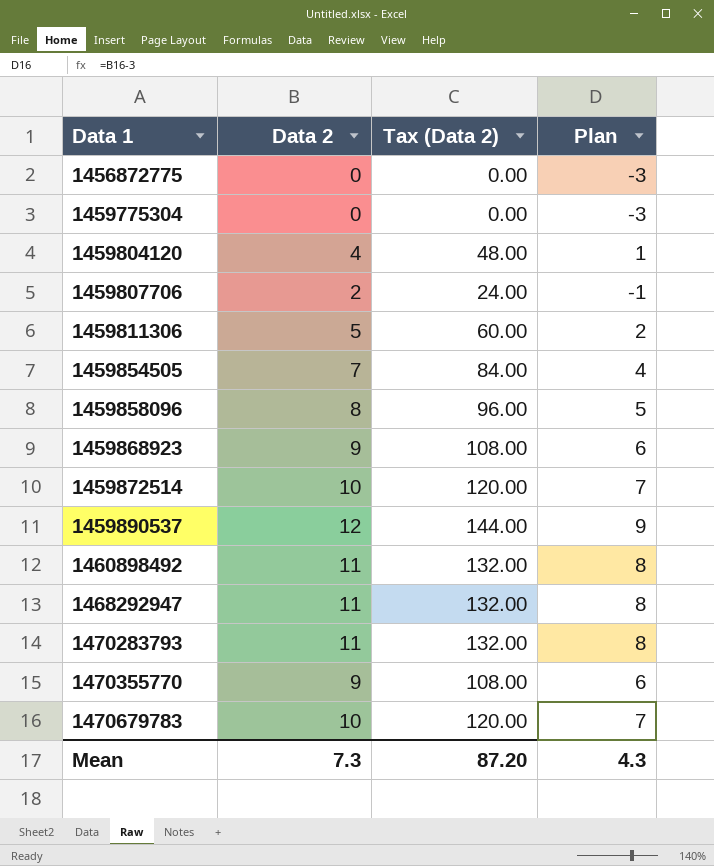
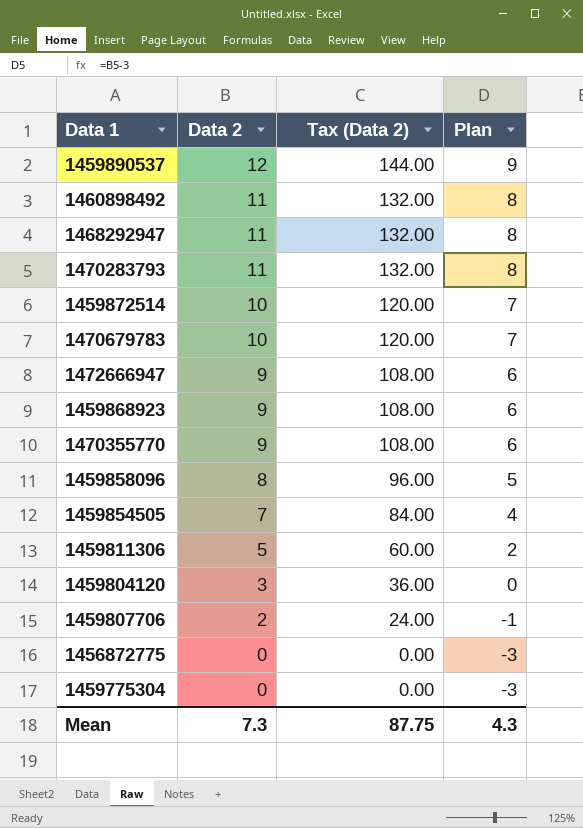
row order: Data 1 ascending -> Data 2 descending
row 1472666947: none -> 9 | 108.00 | 6
1459804120 | Data 2: 4 -> 3
1459804120 | Tax (Data 2): 48.00 -> 36.00
1459804120 | Plan: 1 -> 0
Mean | Tax (Data 2): 87.20 -> 87.75

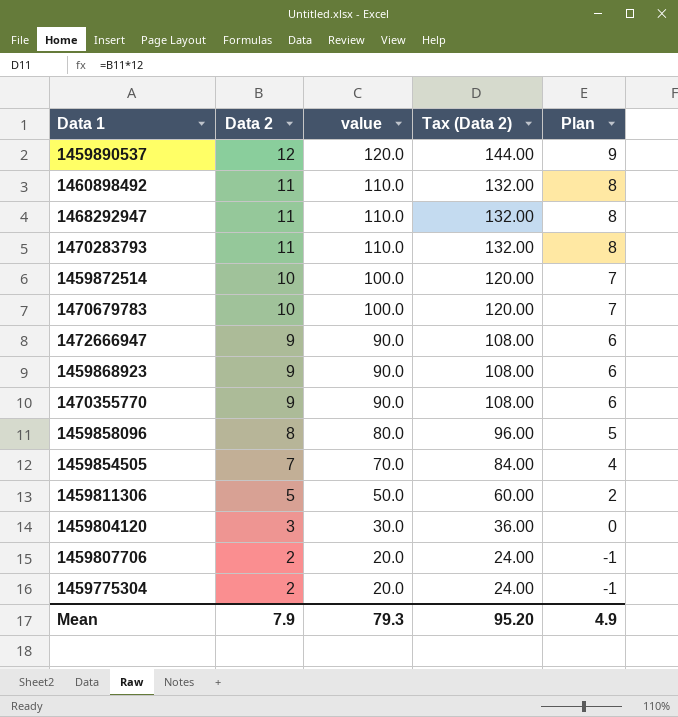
column value | formula: none -> [Data 2] * 10
row 1456872775: 0 | 0.00 | -3 -> none
1459775304 | Data 2: 0 -> 2
1459775304 | Tax (Data 2): 0.00 -> 24.00
1459775304 | Plan: -3 -> -1
Mean | Data 2: 7.3 -> 7.9
Mean | Tax (Data 2): 87.75 -> 95.20
Mean | Plan: 4.3 -> 4.9

